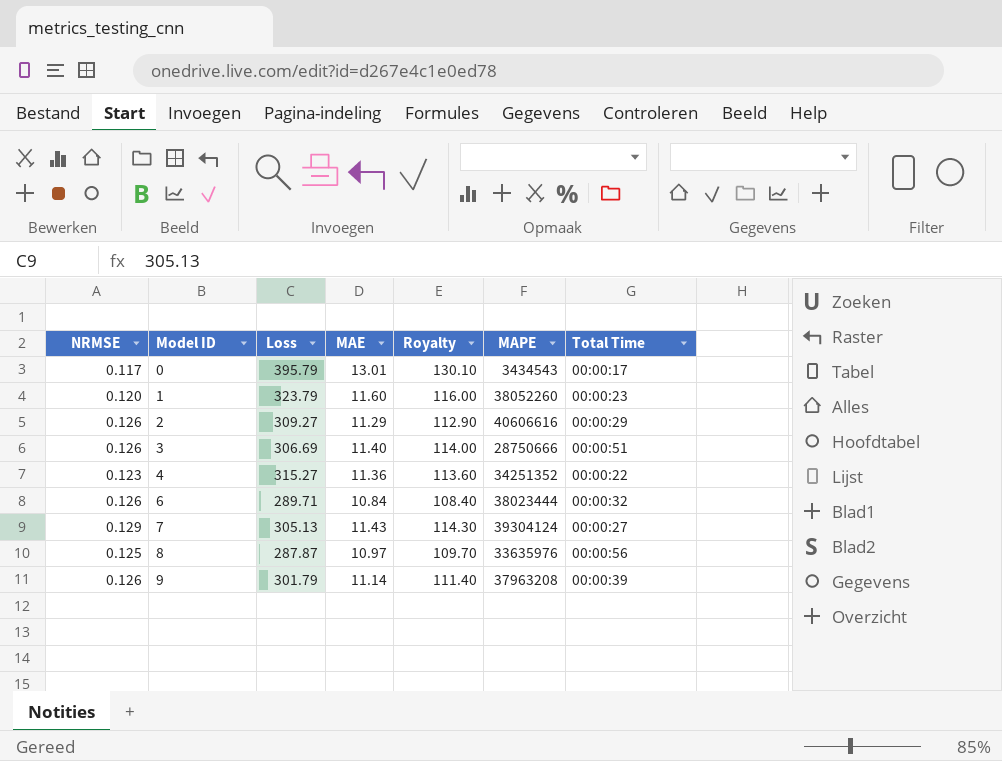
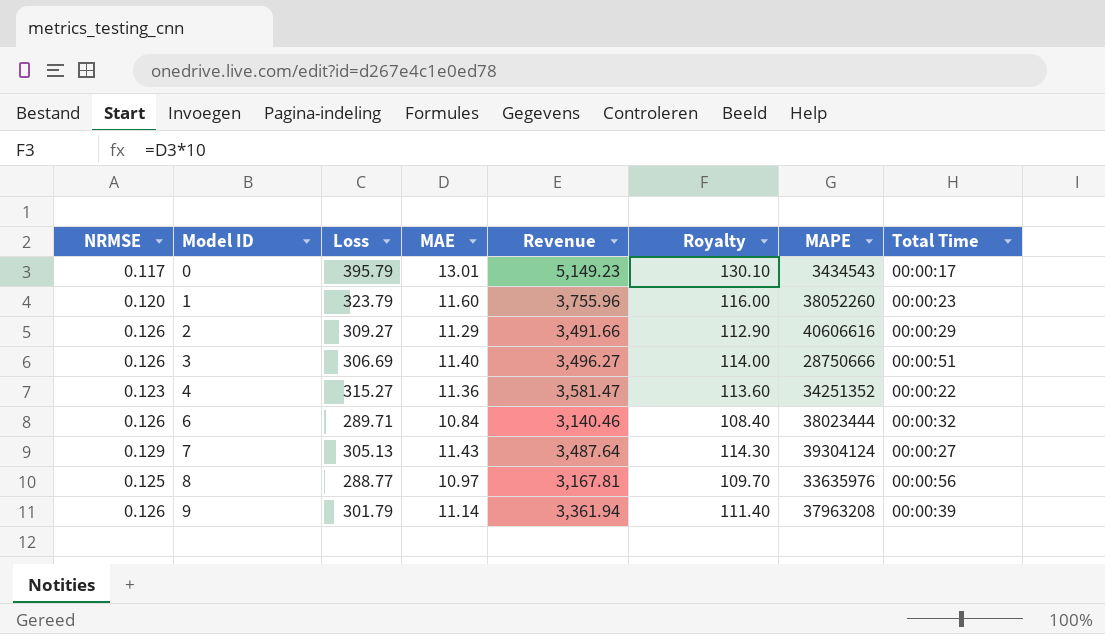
column Revenue | formula: none -> [Loss] * [MAE]
8 | Loss: 287.87 -> 288.77

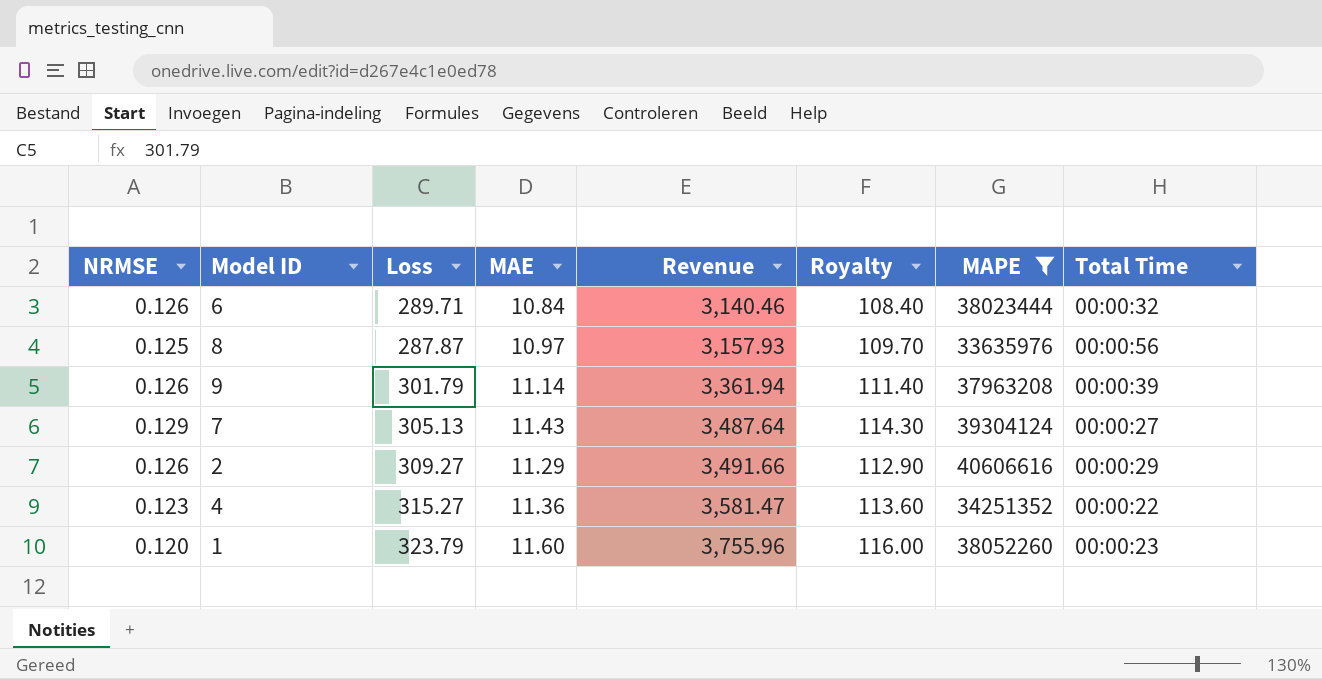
filter: none -> MAPE >= 33635976
row order: Model ID ascending -> Revenue ascending
8 | Loss: 288.77 -> 287.87
8 | Revenue: 3,167.81 -> 3,157.93

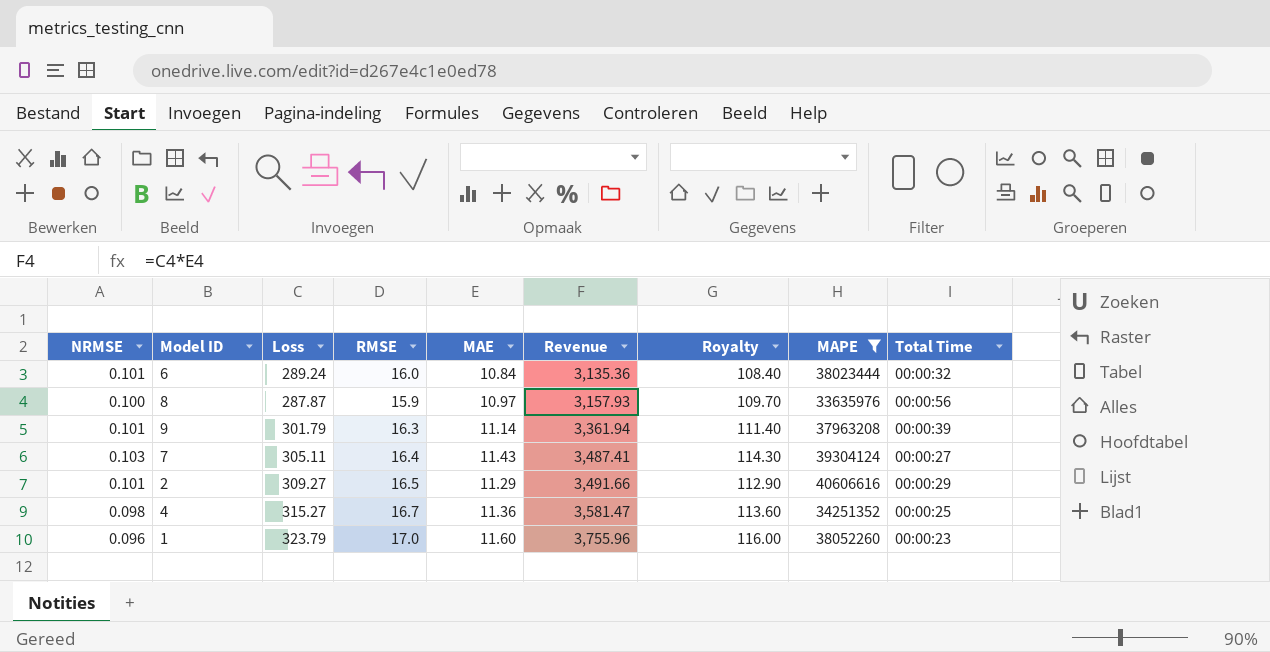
column RMSE | position: none -> 4
6 | NRMSE: 0.126 -> 0.101
6 | Loss: 289.71 -> 289.24
6 | Revenue: 3,140.46 -> 3,135.36
8 | NRMSE: 0.125 -> 0.100
9 | NRMSE: 0.126 -> 0.101
7 | NRMSE: 0.129 -> 0.103
7 | Loss: 305.13 -> 305.11
7 | Revenue: 3,487.64 -> 3,487.41
2 | NRMSE: 0.126 -> 0.101
4 | NRMSE: 0.123 -> 0.098
4 | Total Time: 00:00:22 -> 00:00:25
1 | NRMSE: 0.120 -> 0.096

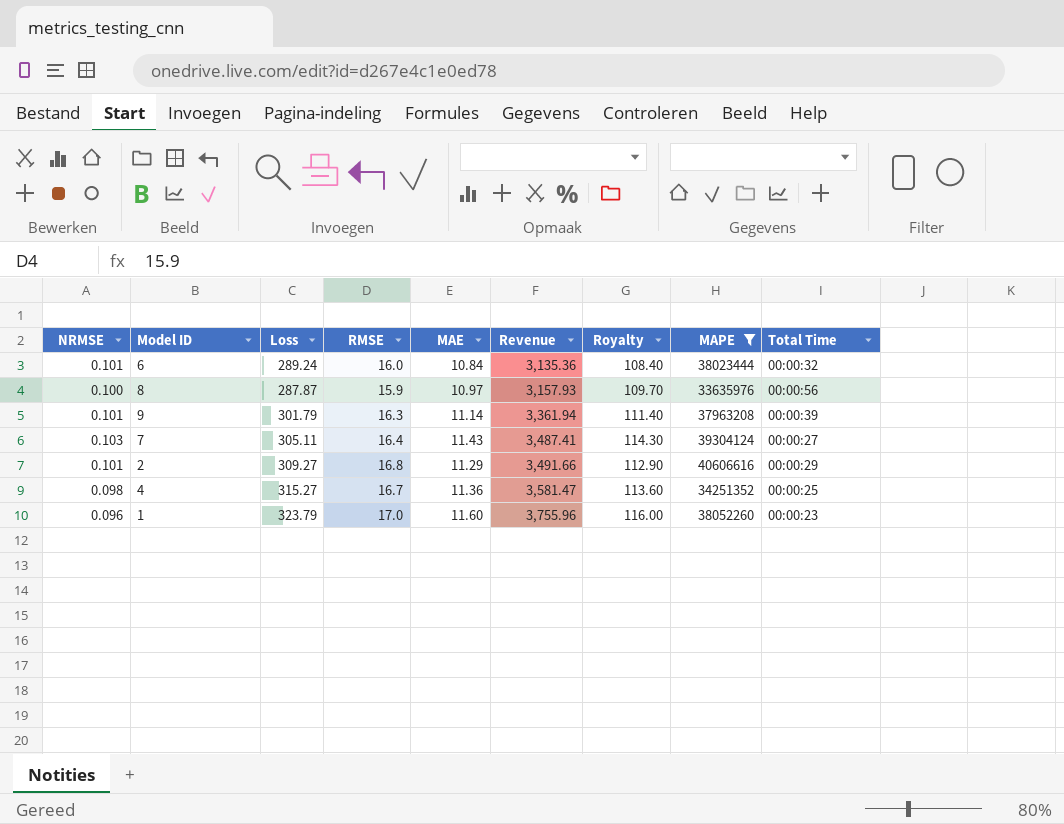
2 | RMSE: 16.5 -> 16.8

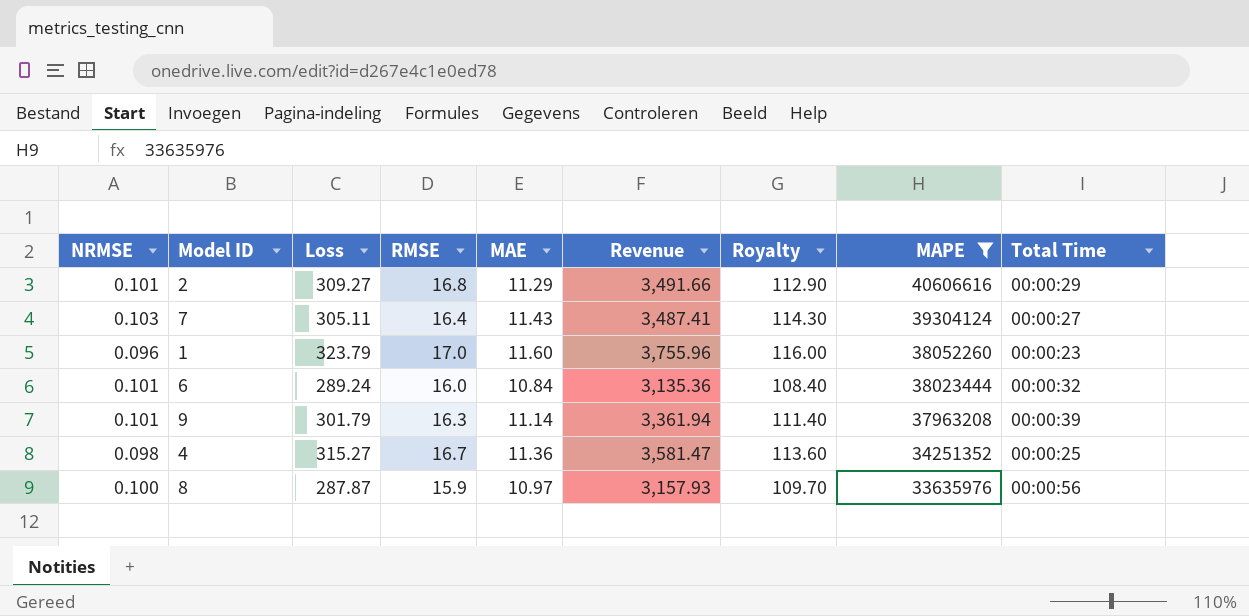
row order: Revenue ascending -> MAPE descending

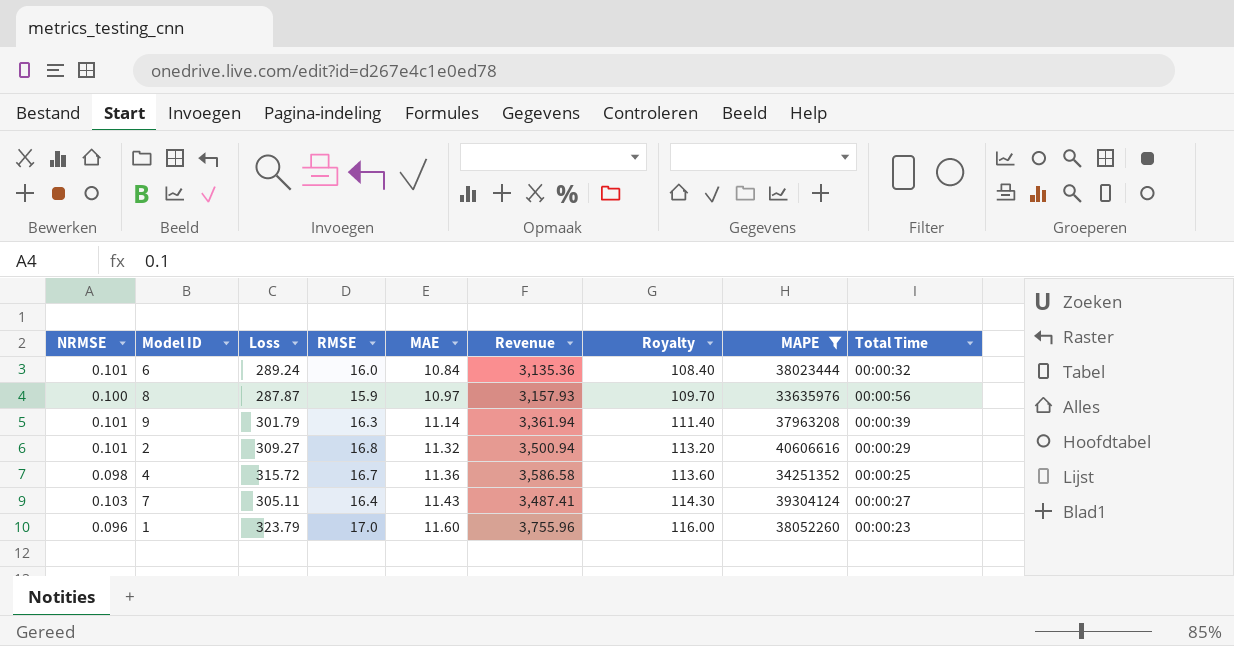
row order: MAPE descending -> MAE ascending
2 | MAE: 11.29 -> 11.32
2 | Revenue: 3,491.66 -> 3,500.94
2 | Royalty: 112.90 -> 113.20
4 | Loss: 315.27 -> 315.72
4 | Revenue: 3,581.47 -> 3,586.58

